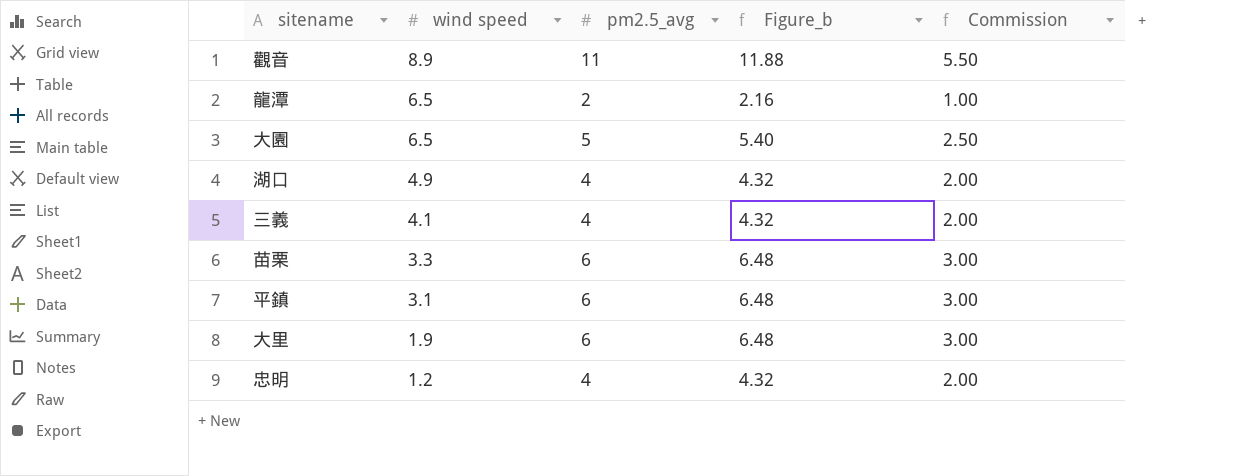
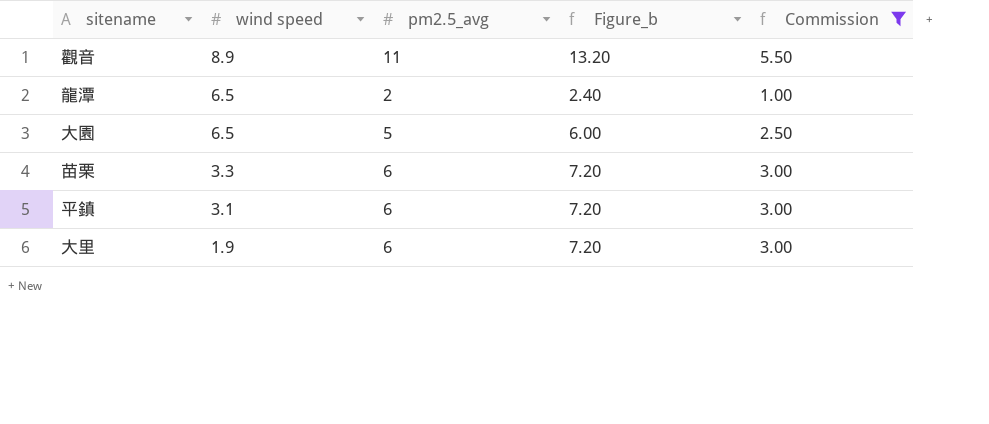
filter: none -> Commission != 2.00
column Figure_b | formula: [pm2.5_avg] * 1.08 -> [pm2.5_avg] * 1.2

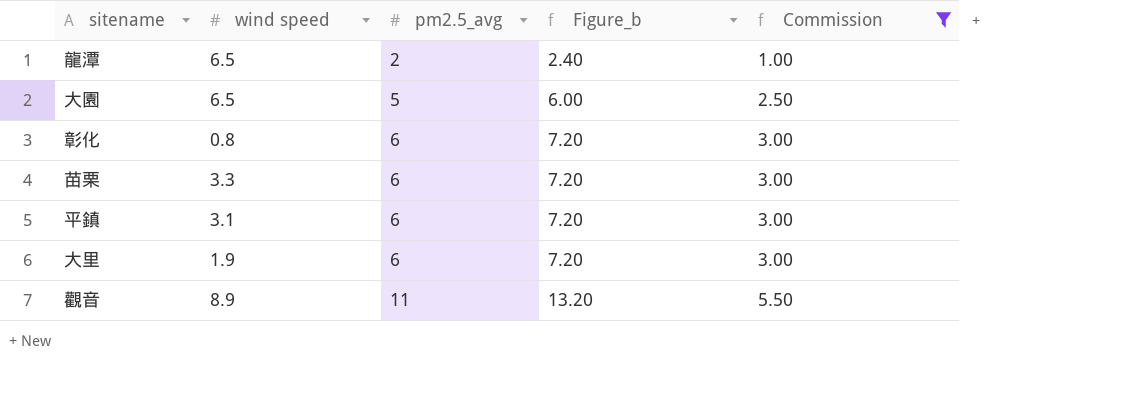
row order: wind speed descending -> pm2.5_avg ascending
row 彰化: none -> 0.8 | 6 | 7.20 | 3.00

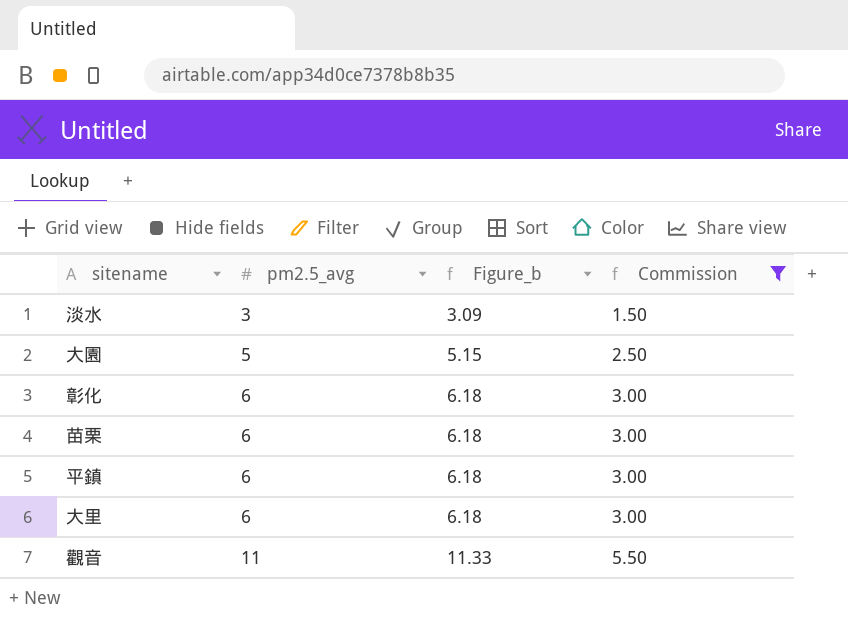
column wind speed | position: 2 -> none
column Figure_b | formula: [pm2.5_avg] * 1.2 -> [pm2.5_avg] * 1.03
row 龍潭: 6.5 | 2 | 2.40 | 1.00 -> none
row 淡水: none -> 3 | 3.09 | 1.50

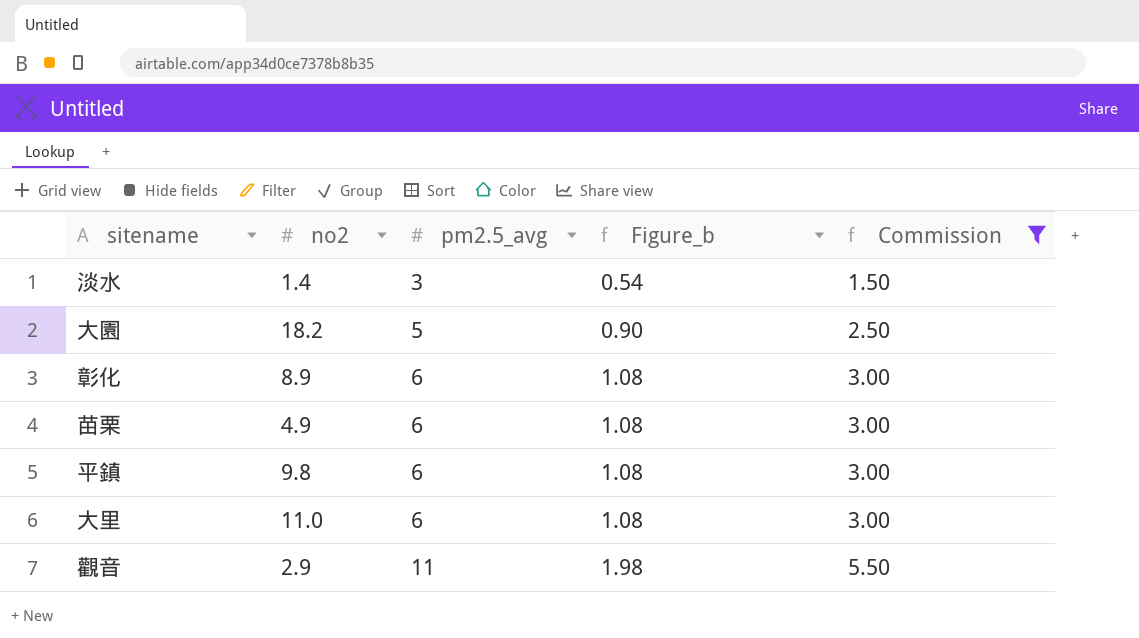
column no2 | position: none -> 2
column Figure_b | formula: [pm2.5_avg] * 1.03 -> [pm2.5_avg] * 0.18

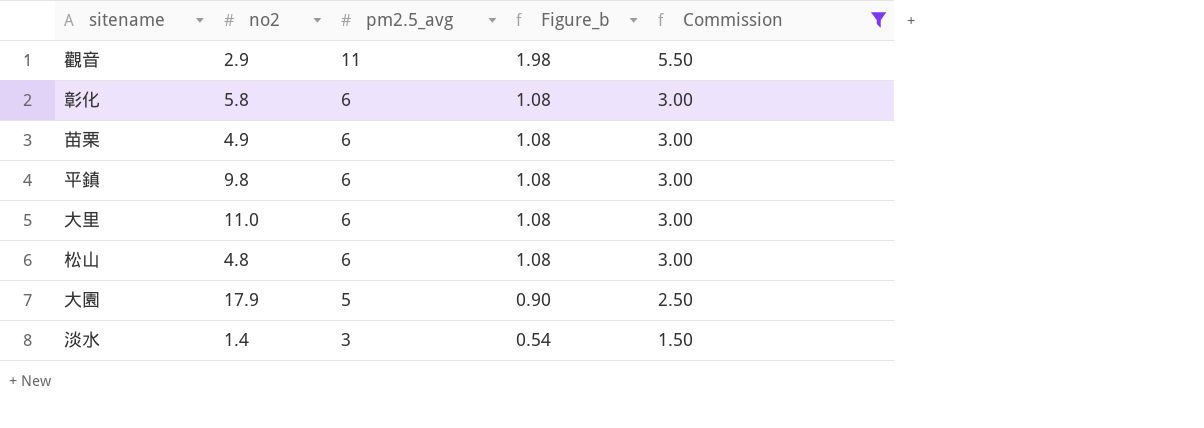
row order: pm2.5_avg ascending -> pm2.5_avg descending
彰化 | no2: 8.9 -> 5.8
row 松山: none -> 4.8 | 6 | 1.08 | 3.00
大園 | no2: 18.2 -> 17.9

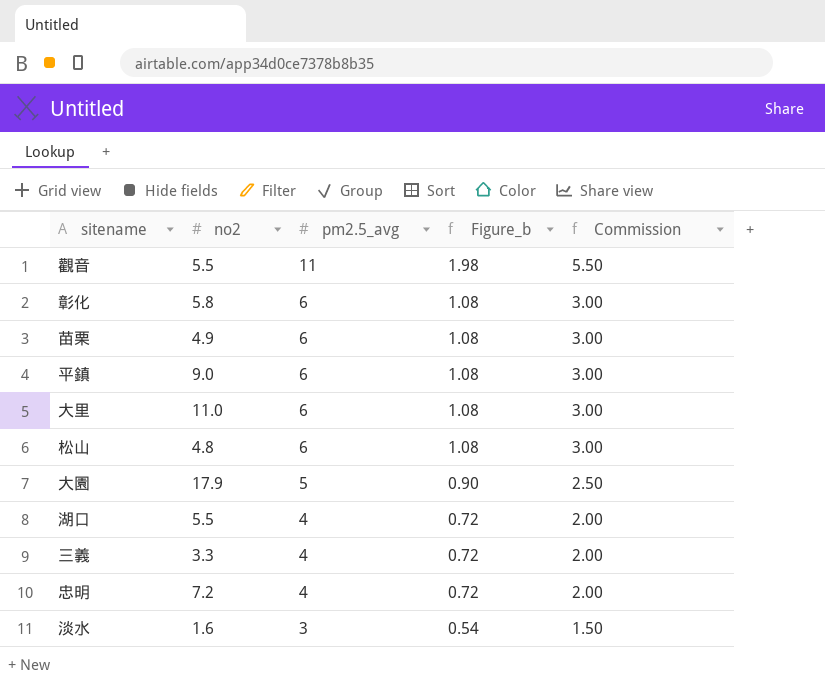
filter: Commission != 2.00 -> none
觀音 | no2: 2.9 -> 5.5
平鎮 | no2: 9.8 -> 9.0
淡水 | no2: 1.4 -> 1.6

